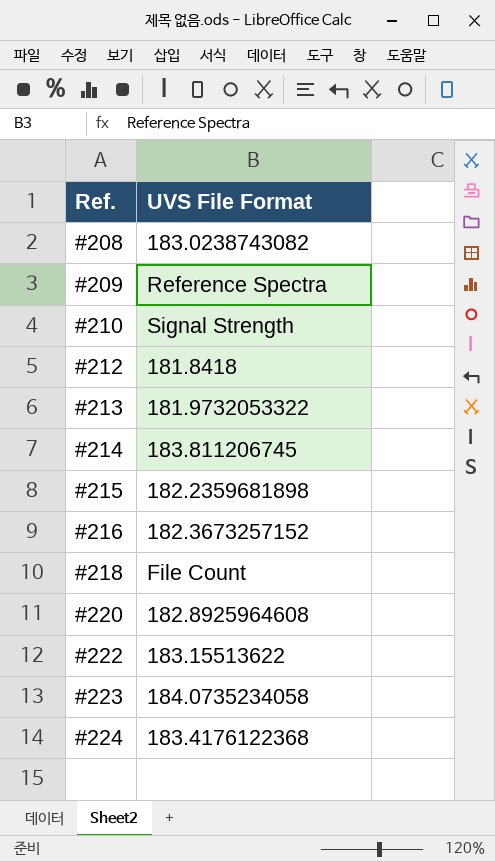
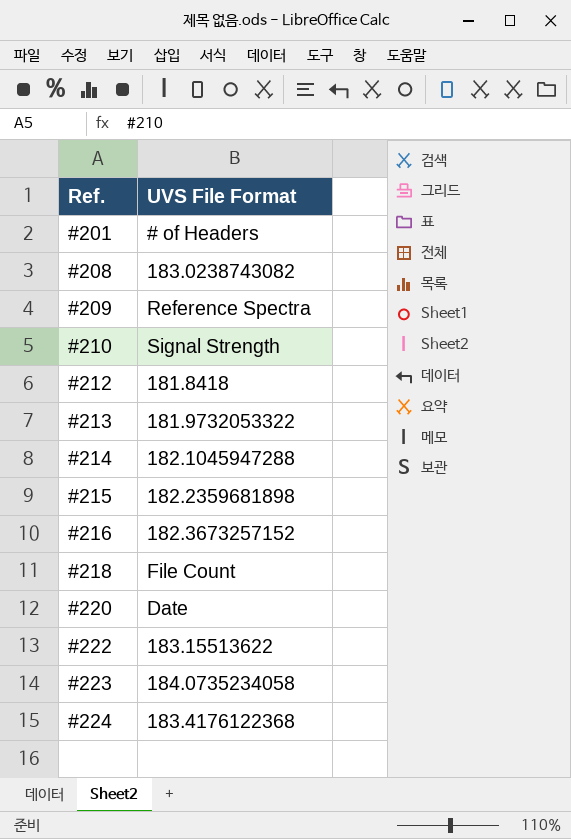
row #201: none -> # of Headers
#214 | UVS File Format: 183.811206745 -> 182.1045947288
#220 | UVS File Format: 182.8925964608 -> Date

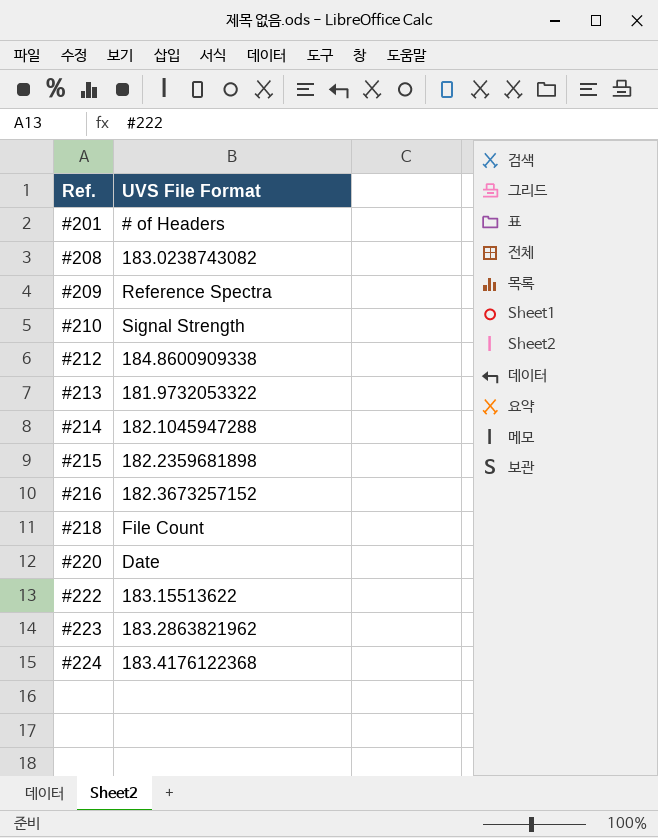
#212 | UVS File Format: 181.8418 -> 184.8600909338
#223 | UVS File Format: 184.0735234058 -> 183.2863821962

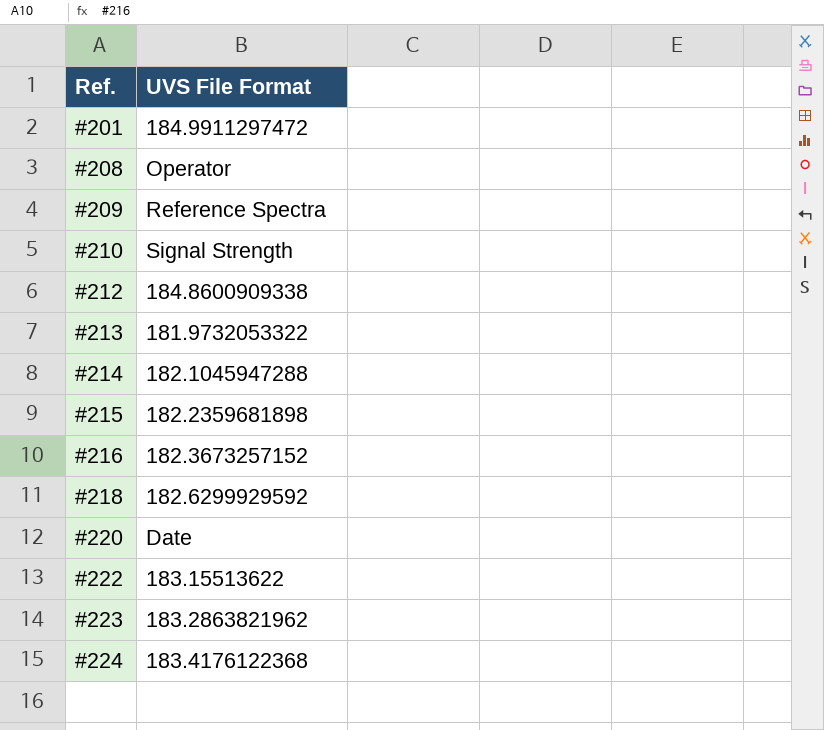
#201 | UVS File Format: # of Headers -> 184.9911297472
#208 | UVS File Format: 183.0238743082 -> Operator
#218 | UVS File Format: File Count -> 182.6299929592

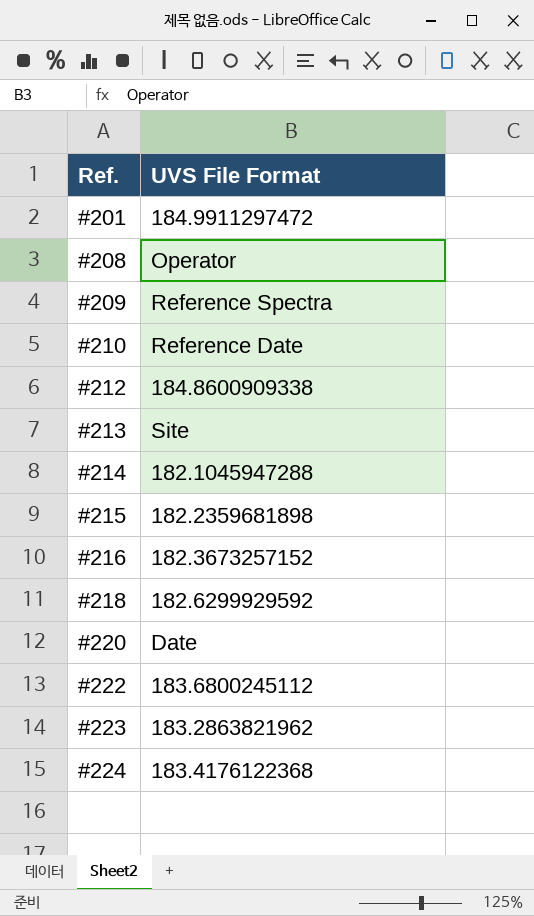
#210 | UVS File Format: Signal Strength -> Reference Date
#213 | UVS File Format: 181.9732053322 -> Site
#222 | UVS File Format: 183.15513622 -> 183.6800245112

